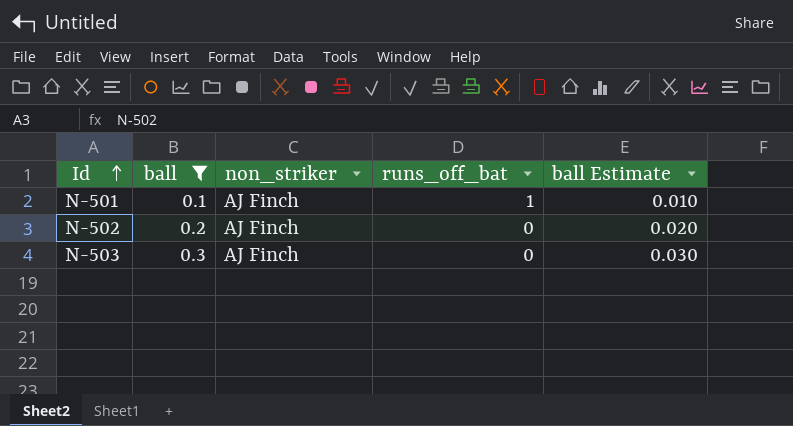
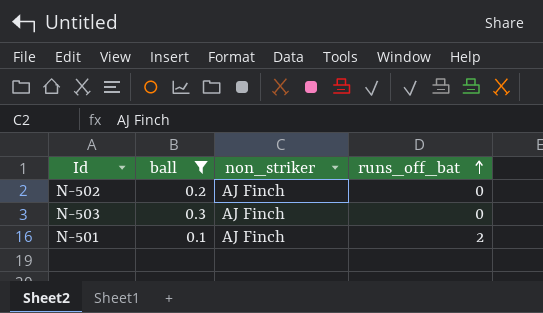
row order: Id ascending -> runs_off_bat ascending
column ball Estimate | formula: [ball] * 0.1 -> none
N-501 | runs_off_bat: 1 -> 2

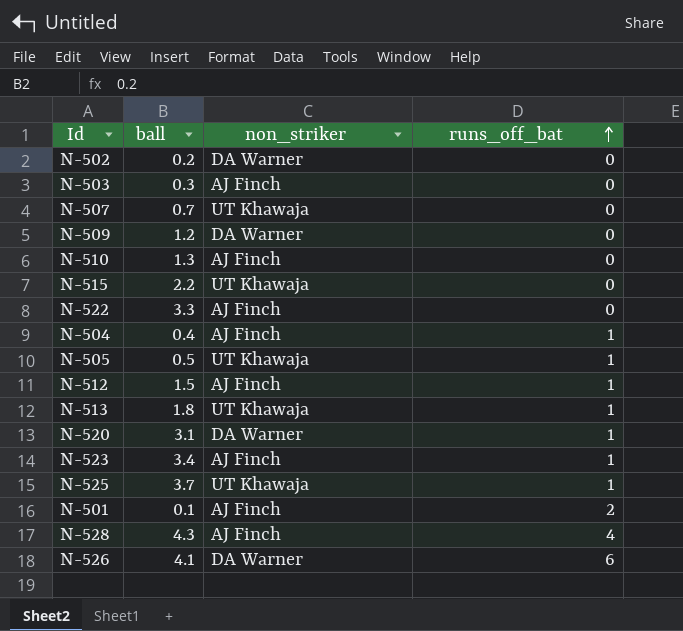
filter: ball <= 0.3 -> none
N-502 | non_striker: AJ Finch -> DA Warner

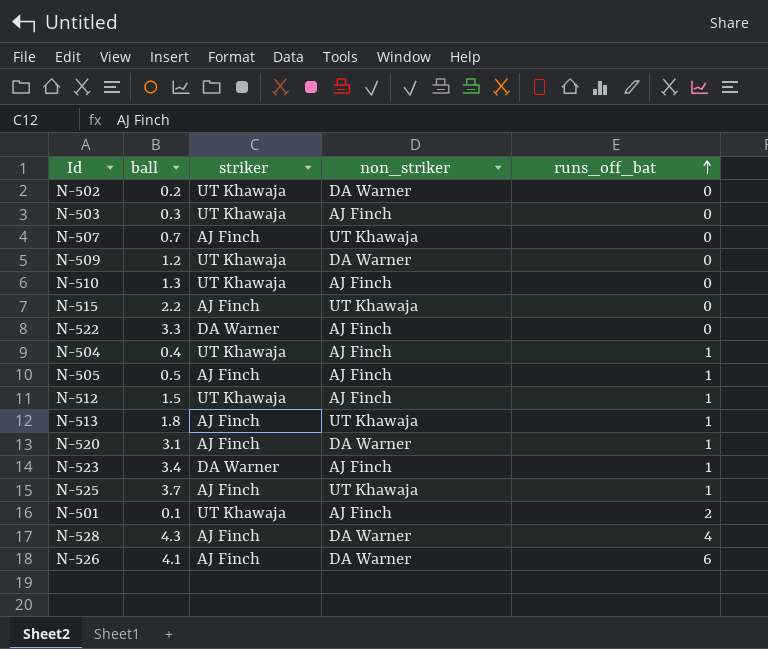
column striker | position: none -> 3
N-505 | non_striker: UT Khawaja -> AJ Finch
N-528 | non_striker: AJ Finch -> DA Warner

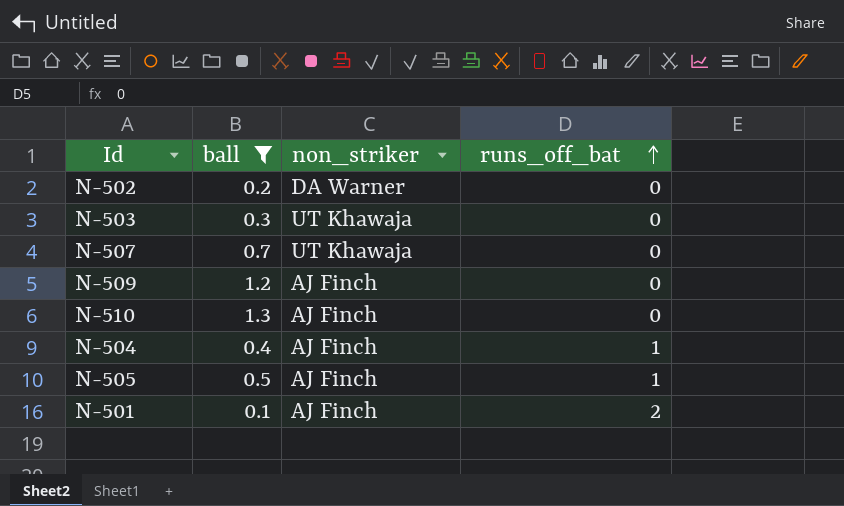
filter: none -> ball <= 1.3
column striker | position: 3 -> none
N-503 | non_striker: AJ Finch -> UT Khawaja
N-509 | non_striker: DA Warner -> AJ Finch

